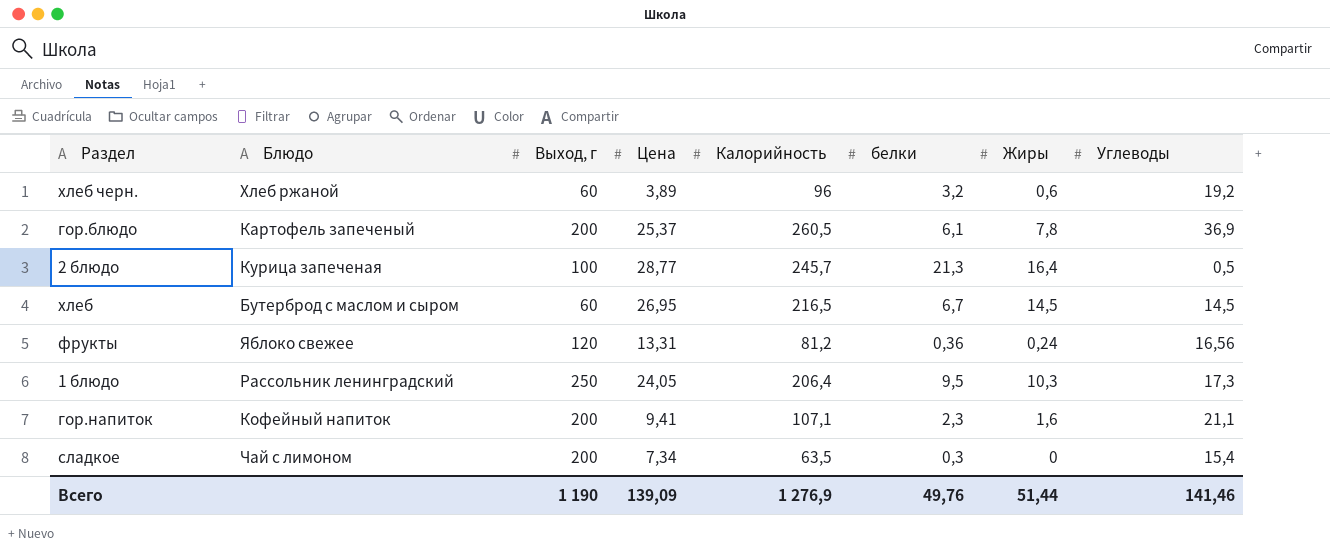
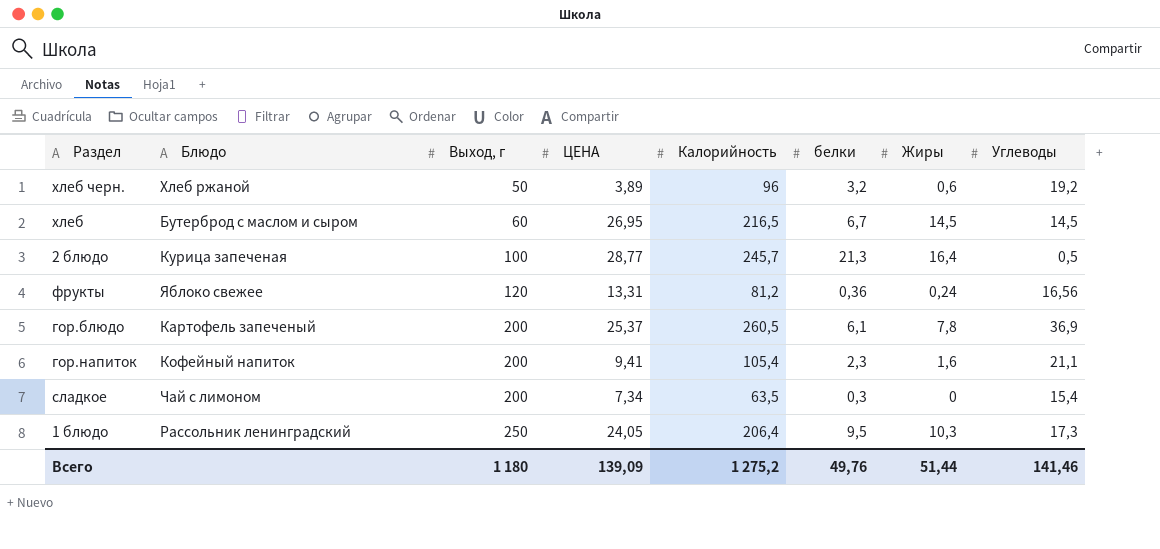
row order: none -> Выход, г ascending
column name: Цена -> ЦЕНА
хлеб черн. | Выход, г: 60 -> 50
гор.напиток | Калорийность: 107,1 -> 105,4
Всего | Выход, г: 1 190 -> 1 180
Всего | Калорийность: 1 276,9 -> 1 275,2

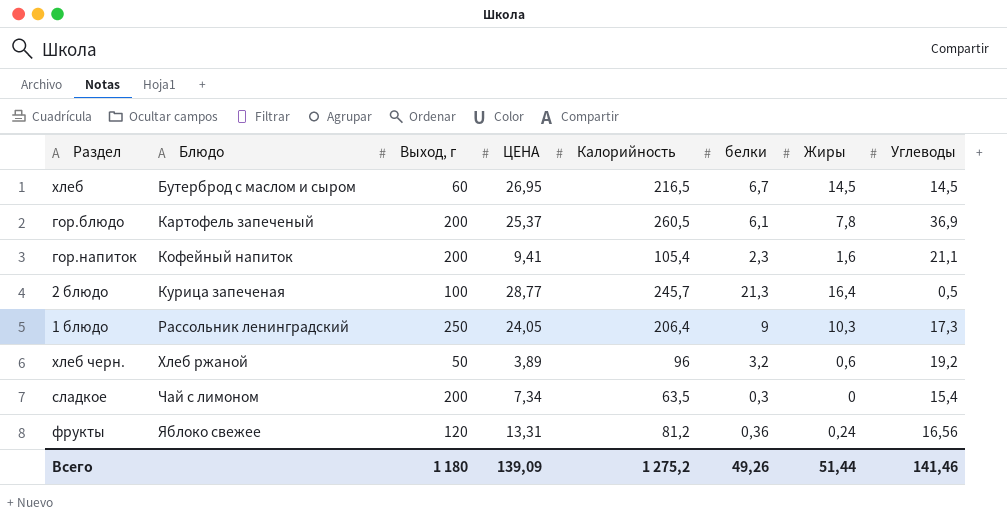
row order: Выход, г ascending -> Блюдо ascending
1 блюдо | белки: 9,5 -> 9
Всего | белки: 49,76 -> 49,26

